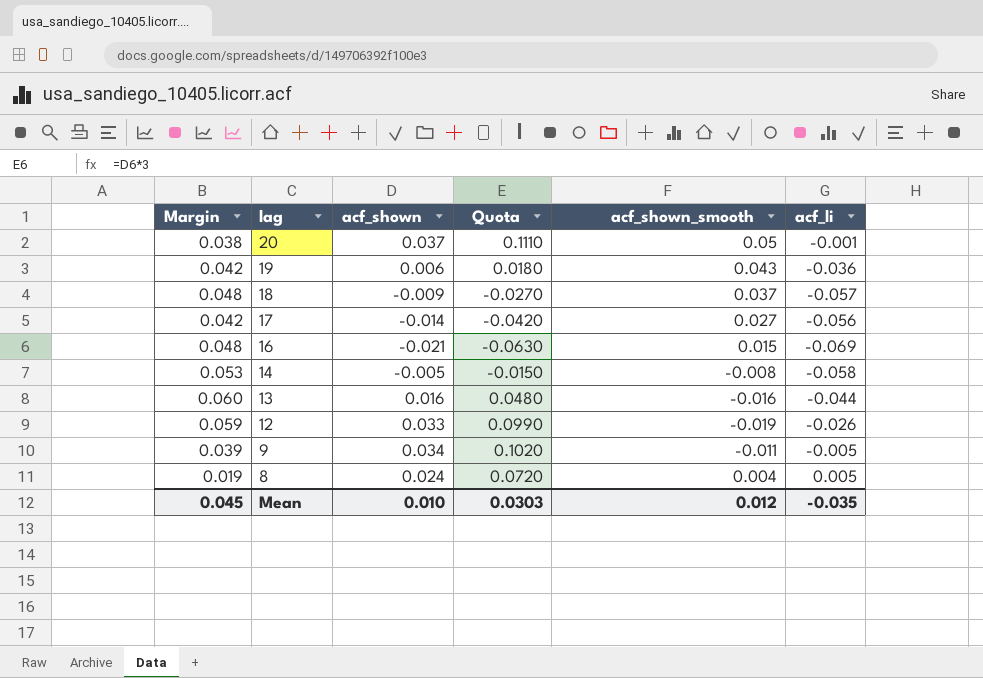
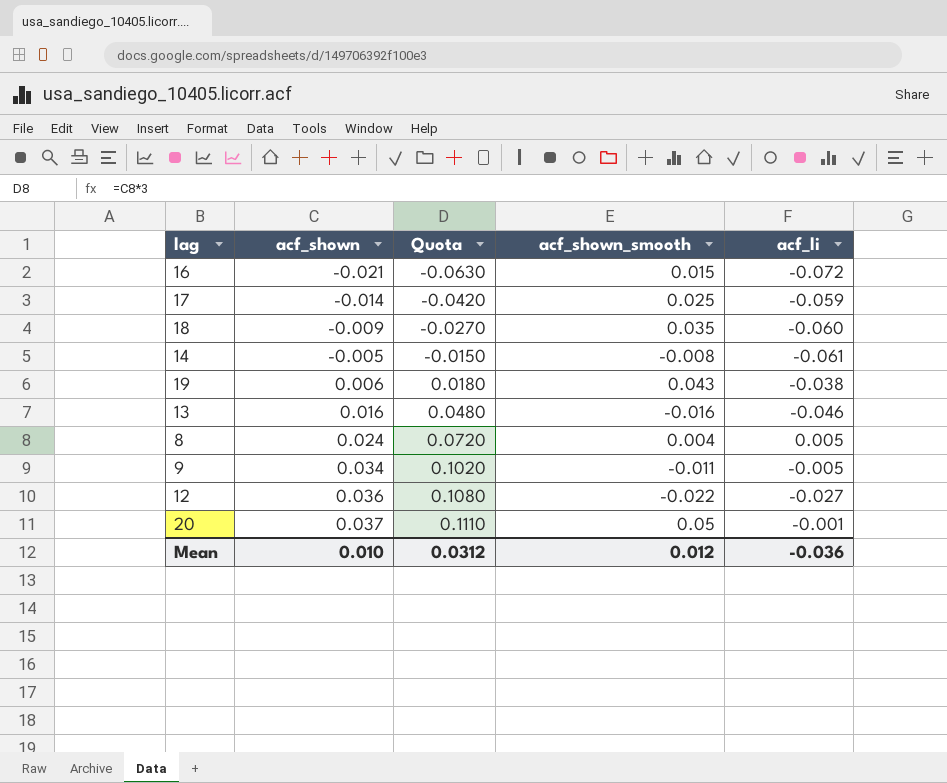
row order: lag descending -> acf_shown ascending
column Margin | formula: [acf_shown] - [acf_li] -> none
16 | acf_li: -0.069 -> -0.072
17 | acf_shown_smooth: 0.027 -> 0.025
17 | acf_li: -0.056 -> -0.059
18 | acf_shown_smooth: 0.037 -> 0.035
18 | acf_li: -0.057 -> -0.060
14 | acf_li: -0.058 -> -0.061
19 | acf_li: -0.036 -> -0.038
13 | acf_li: -0.044 -> -0.046
12 | acf_shown: 0.033 -> 0.036
12 | Quota: 0.0990 -> 0.1080
12 | acf_shown_smooth: -0.019 -> -0.022
12 | acf_li: -0.026 -> -0.027
Mean | Quota: 0.0303 -> 0.0312
Mean | acf_li: -0.035 -> -0.036

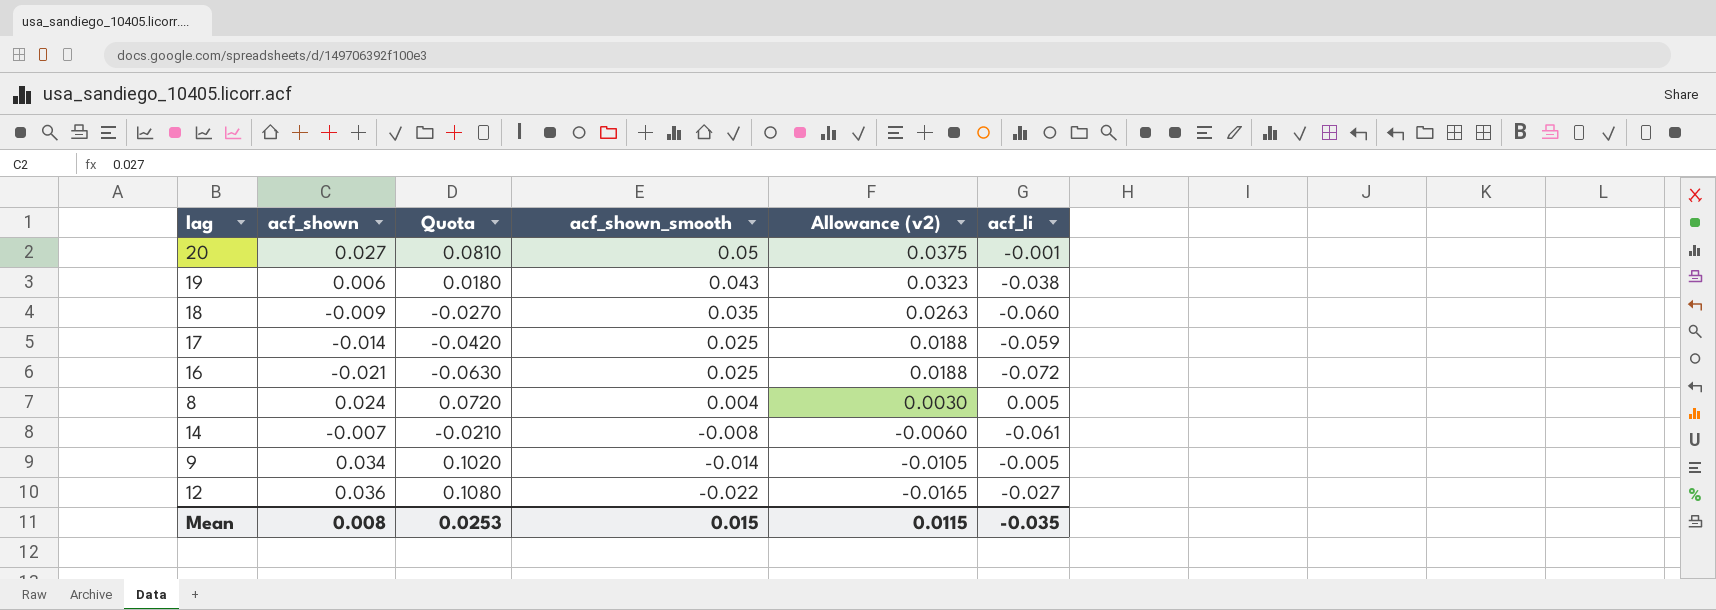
row order: acf_shown ascending -> acf_shown_smooth descending
column Allowance (v2) | formula: none -> [acf_shown_smooth] * 0.75
row 13: 0.016 | 0.0480 | -0.016 | -0.046 -> none
20 | acf_shown: 0.037 -> 0.027
20 | Quota: 0.1110 -> 0.0810
16 | acf_shown_smooth: 0.015 -> 0.025
14 | acf_shown: -0.005 -> -0.007
14 | Quota: -0.0150 -> -0.0210
9 | acf_shown_smooth: -0.011 -> -0.014
Mean | acf_shown: 0.010 -> 0.008
Mean | Quota: 0.0312 -> 0.0253
Mean | acf_shown_smooth: 0.012 -> 0.015
Mean | acf_li: -0.036 -> -0.035

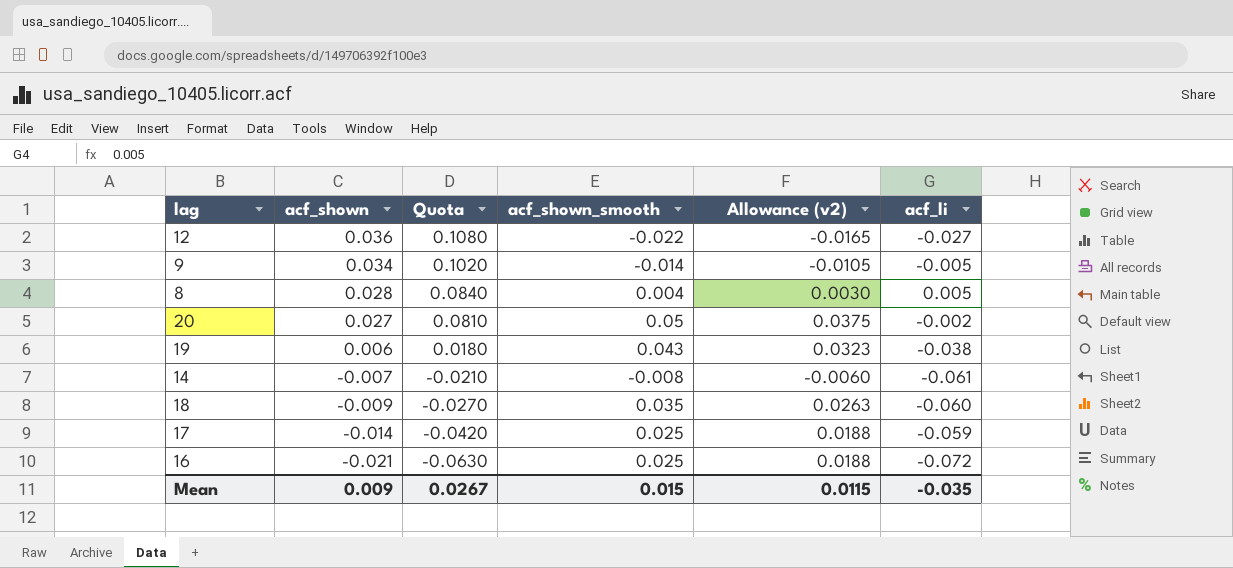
row order: acf_shown_smooth descending -> acf_shown descending
8 | acf_shown: 0.024 -> 0.028
8 | Quota: 0.0720 -> 0.0840
20 | acf_li: -0.001 -> -0.002
Mean | acf_shown: 0.008 -> 0.009
Mean | Quota: 0.0253 -> 0.0267

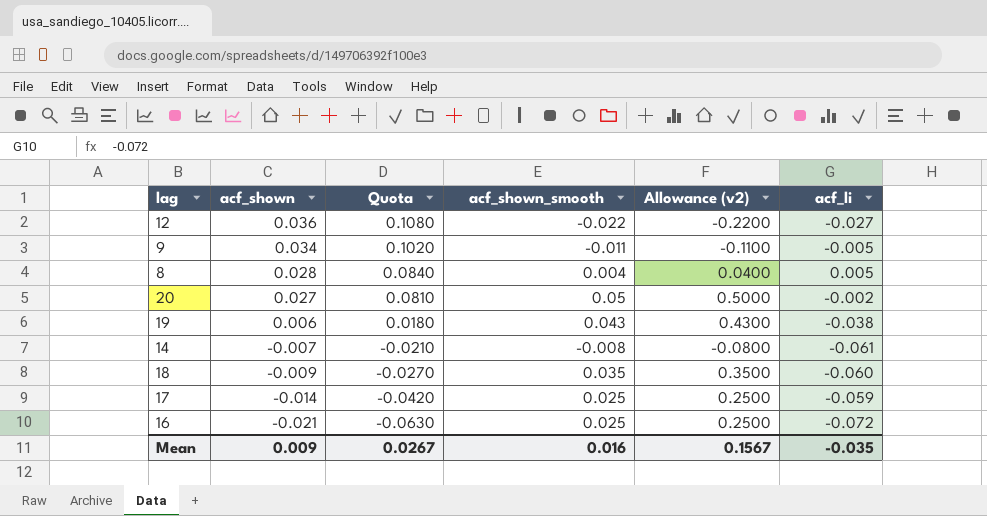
column Allowance (v2) | formula: [acf_shown_smooth] * 0.75 -> [acf_shown_smooth] * 10
9 | acf_shown_smooth: -0.014 -> -0.011
Mean | acf_shown_smooth: 0.015 -> 0.016
Mean | Allowance (v2): 0.0115 -> 0.1567

